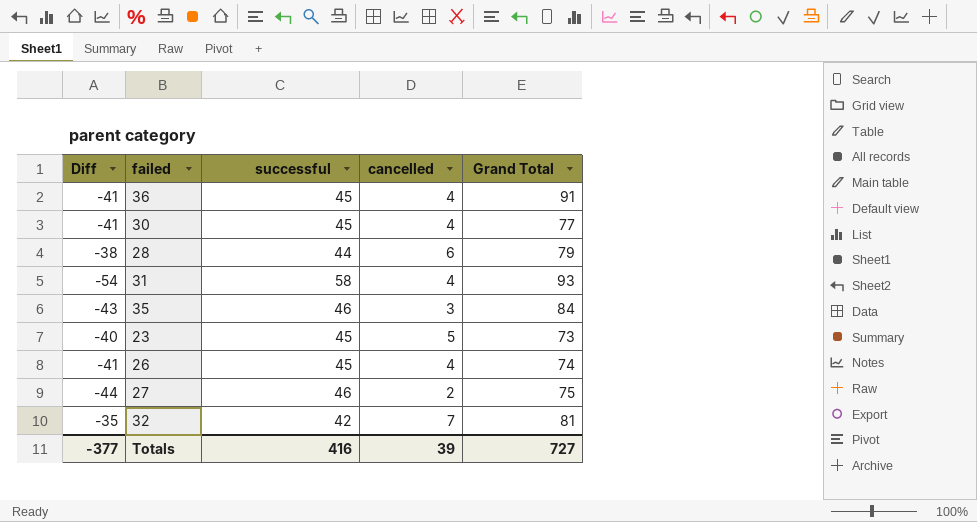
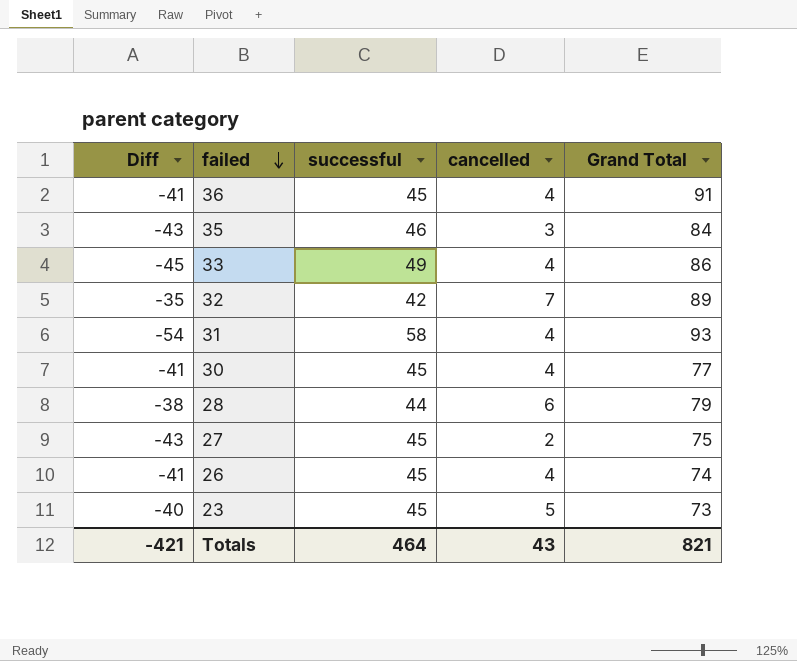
row order: none -> failed descending
row 33: none -> -45 | 49 | 4 | 86
32 | Grand Total: 81 -> 89
27 | Diff: -44 -> -43
27 | successful: 46 -> 45
Totals | Diff: -377 -> -421
Totals | successful: 416 -> 464
Totals | cancelled: 39 -> 43
Totals | Grand Total: 727 -> 821

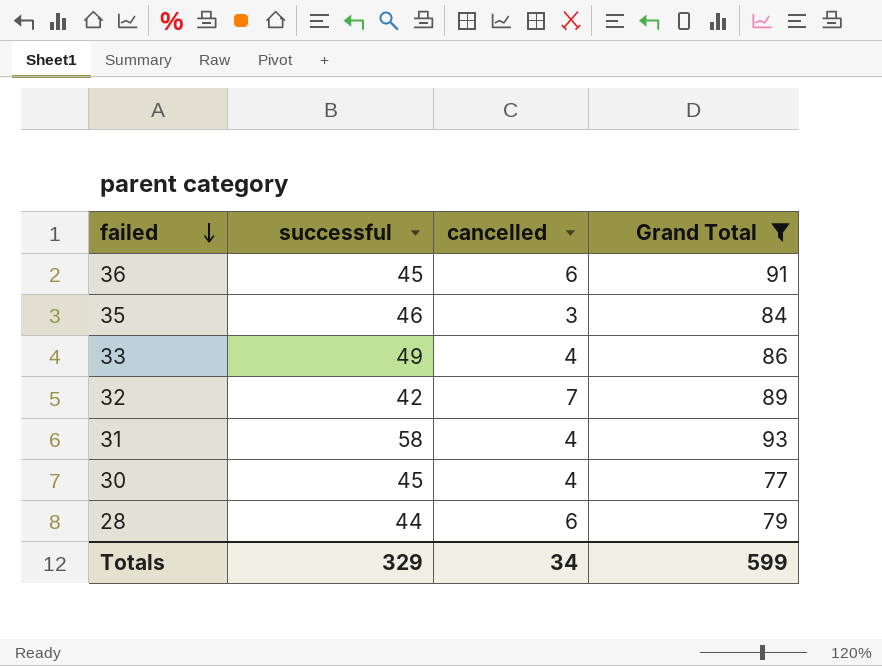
filter: none -> Grand Total >= 77
column Diff | formula: [cancelled] - [successful] -> none
36 | cancelled: 4 -> 6
Totals | successful: 464 -> 329
Totals | cancelled: 43 -> 34
Totals | Grand Total: 821 -> 599

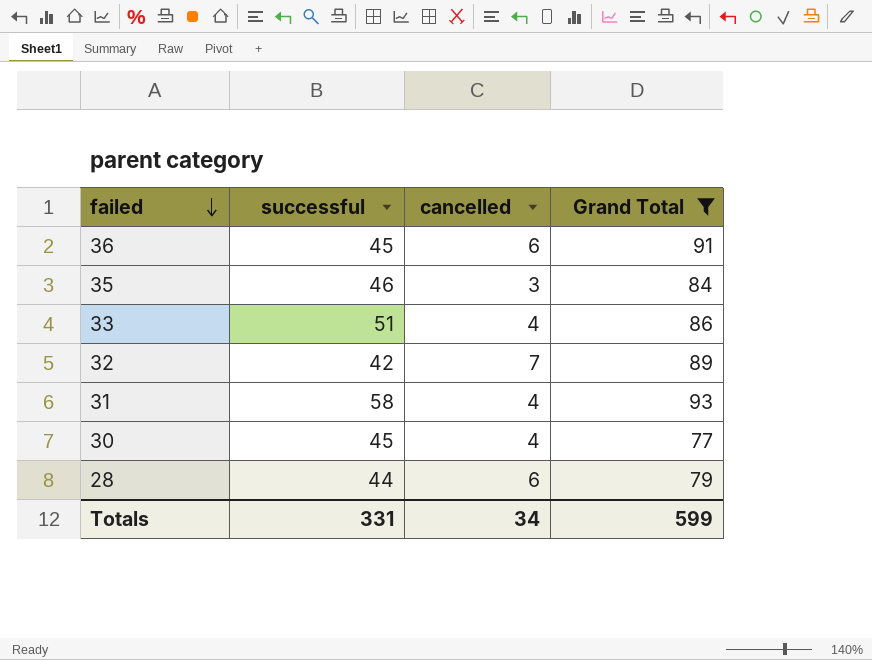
33 | successful: 49 -> 51
Totals | successful: 329 -> 331

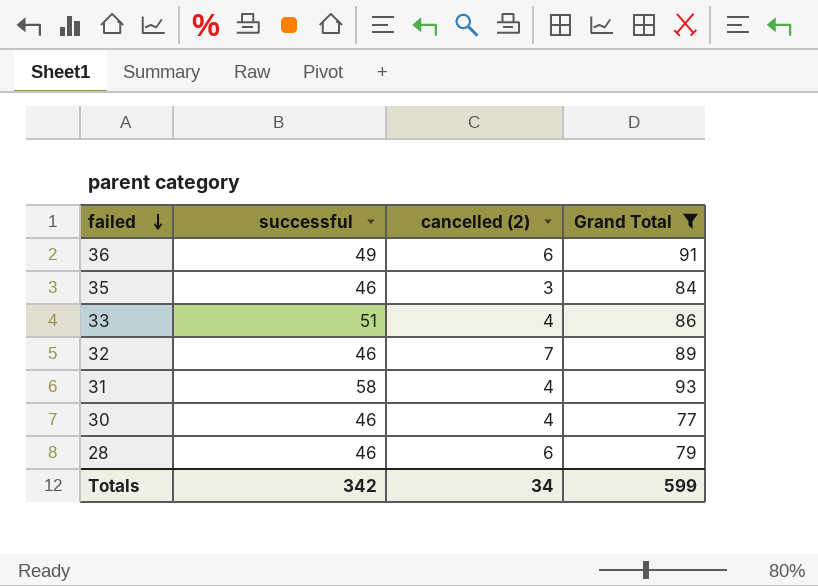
column name: cancelled -> cancelled (2)
36 | successful: 45 -> 49
32 | successful: 42 -> 46
30 | successful: 45 -> 46
28 | successful: 44 -> 46
Totals | successful: 331 -> 342

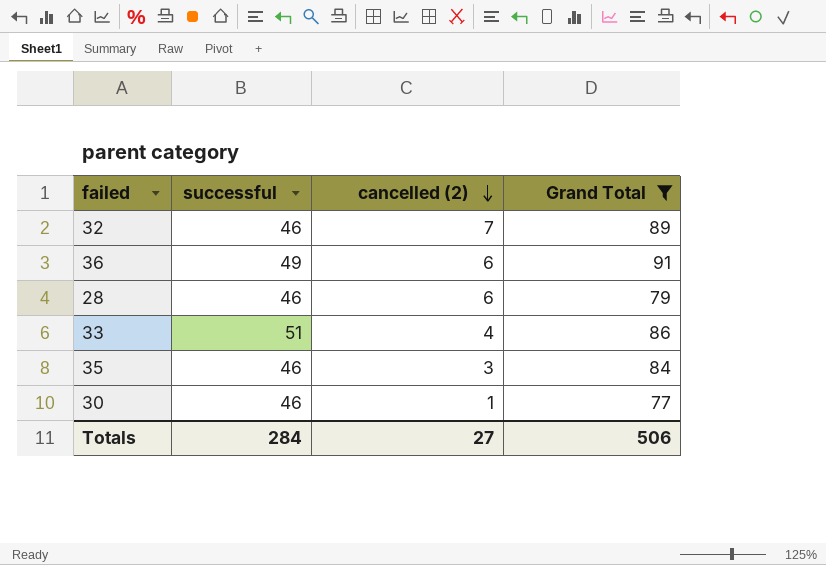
row order: failed descending -> cancelled (2) descending
row 31: 58 | 4 | 93 -> none
30 | cancelled (2): 4 -> 1
Totals | successful: 342 -> 284
Totals | cancelled (2): 34 -> 27
Totals | Grand Total: 599 -> 506

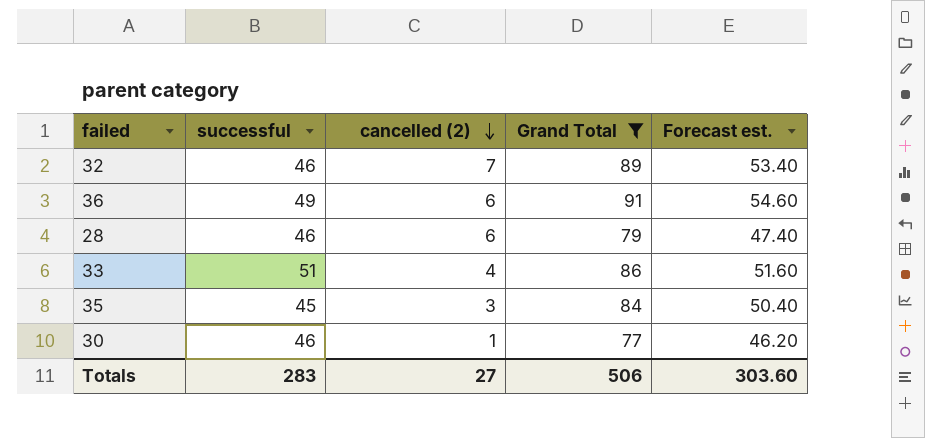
column Forecast est. | formula: none -> [Grand Total] * 0.6
35 | successful: 46 -> 45
Totals | successful: 284 -> 283

